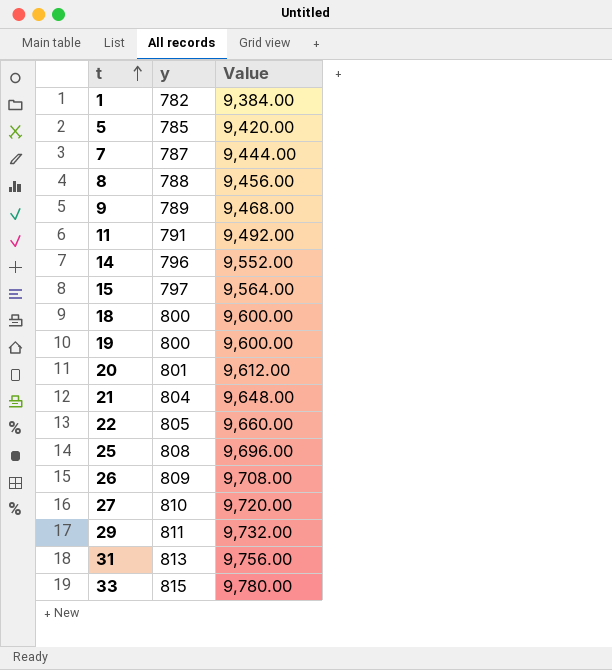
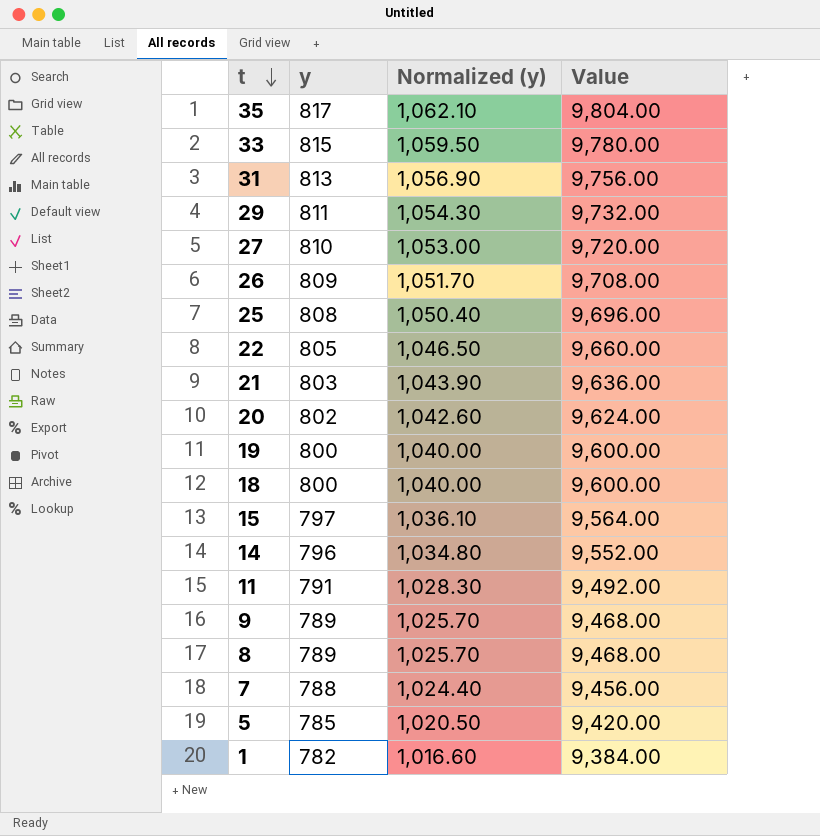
row order: t ascending -> t descending
column Normalized (y) | formula: none -> [y] * 1.3
row 35: none -> 817 | 1,062.10 | 9,804.00
21 | y: 804 -> 803
21 | Value: 9,648.00 -> 9,636.00
20 | y: 801 -> 802
20 | Value: 9,612.00 -> 9,624.00
8 | y: 788 -> 789
8 | Value: 9,456.00 -> 9,468.00
7 | y: 787 -> 788
7 | Value: 9,444.00 -> 9,456.00

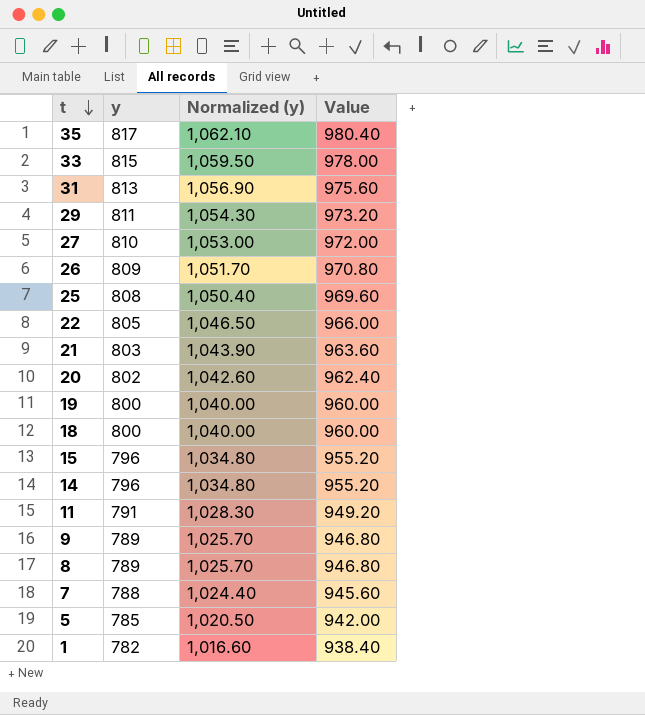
column Value | formula: [y] * 12 -> [y] * 1.2
15 | y: 797 -> 796
15 | Normalized (y): 1,036.10 -> 1,034.80

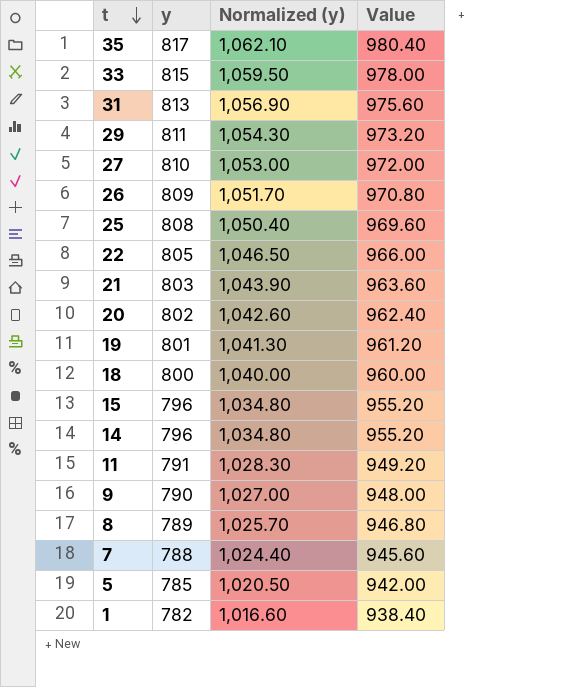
19 | y: 800 -> 801
19 | Normalized (y): 1,040.00 -> 1,041.30
19 | Value: 960.00 -> 961.20
9 | y: 789 -> 790
9 | Normalized (y): 1,025.70 -> 1,027.00
9 | Value: 946.80 -> 948.00

